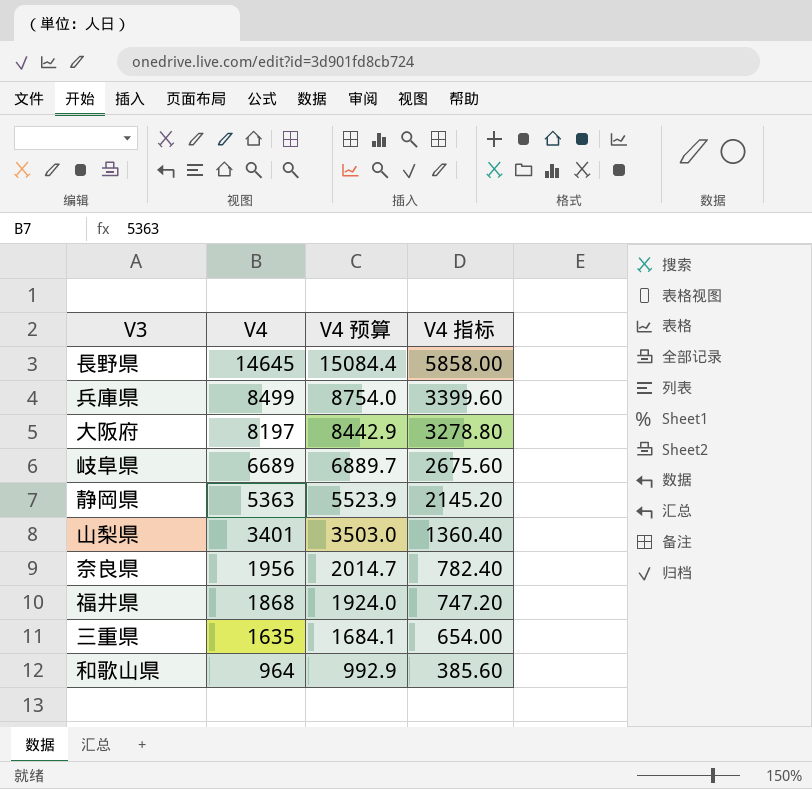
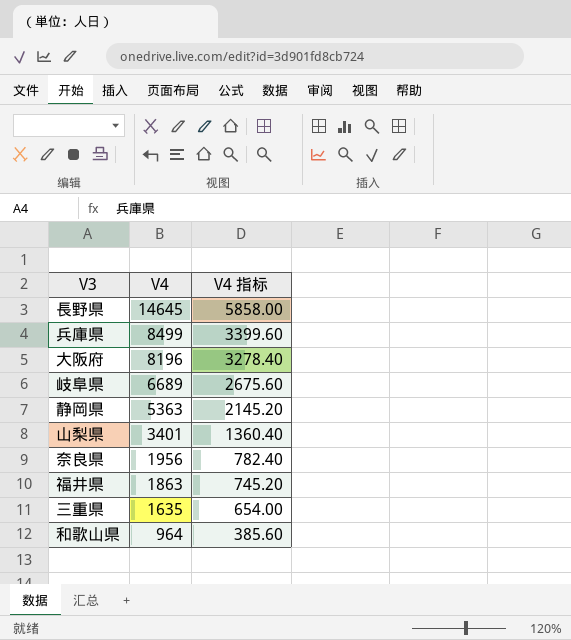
column V4 预算 | formula: [V4] * 1.03 -> none
大阪府 | V4: 8197 -> 8196
大阪府 | V4 指标: 3278.80 -> 3278.40
福井県 | V4: 1868 -> 1863
福井県 | V4 指标: 747.20 -> 745.20

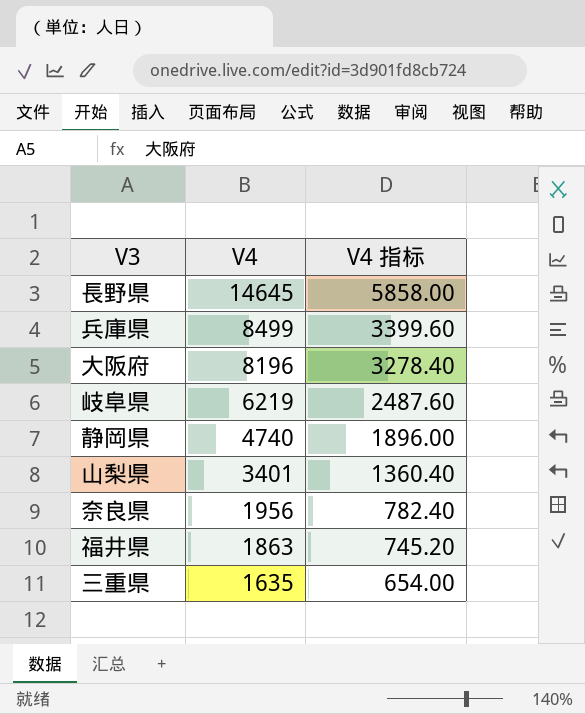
row 和歌山県: 964 | 385.60 -> none
岐阜県 | V4: 6689 -> 6219
岐阜県 | V4 指标: 2675.60 -> 2487.60
静岡県 | V4: 5363 -> 4740
静岡県 | V4 指标: 2145.20 -> 1896.00

